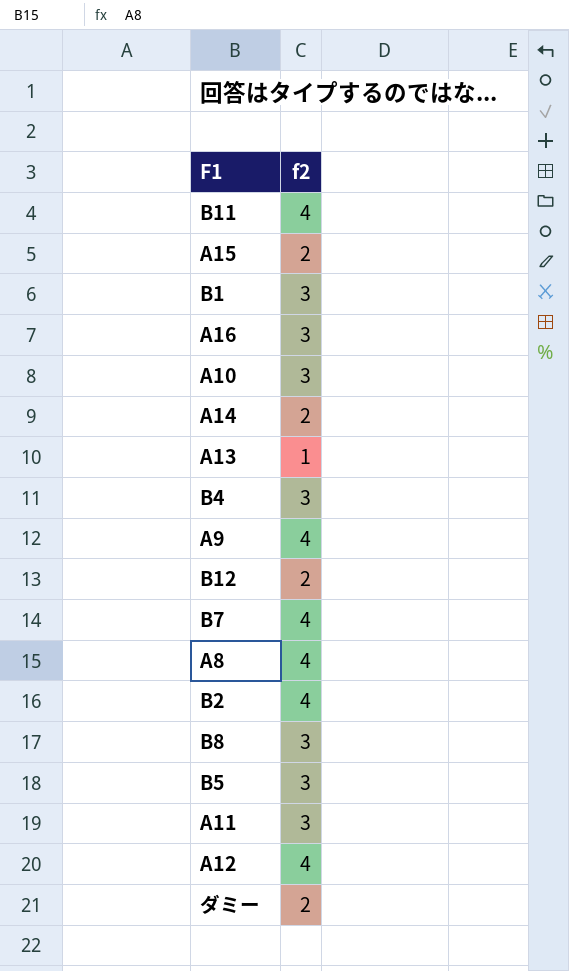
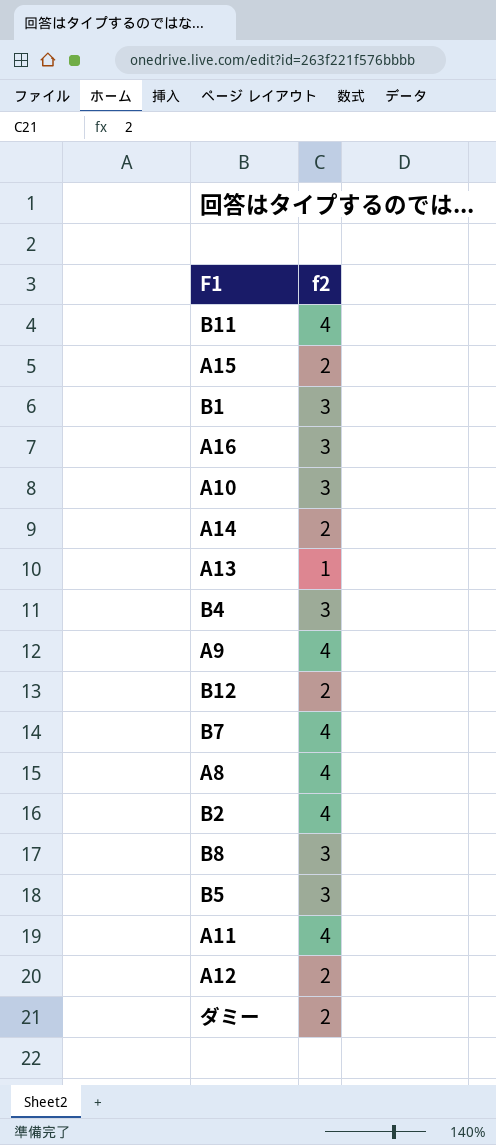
A11 | f2: 3 -> 4
A12 | f2: 4 -> 2

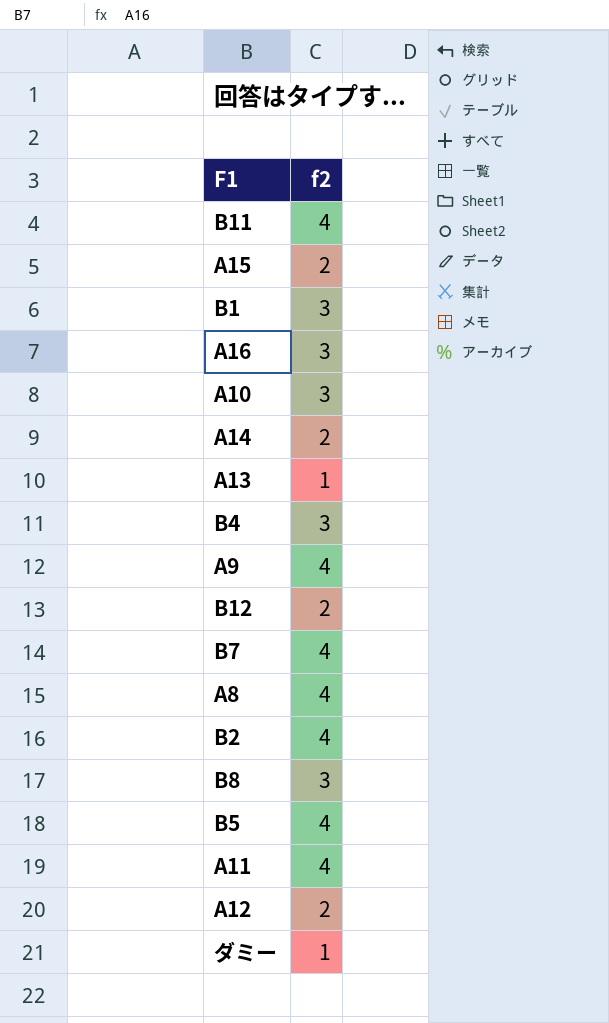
B5 | f2: 3 -> 4
ダミー | f2: 2 -> 1

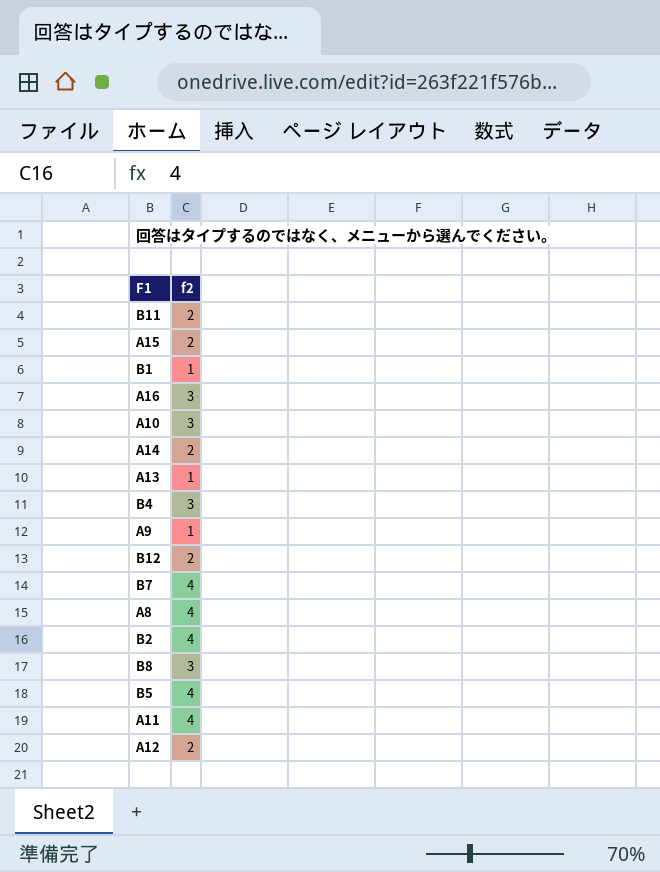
row ダミー: 1 -> none
B11 | f2: 4 -> 2
B1 | f2: 3 -> 1
A9 | f2: 4 -> 1

